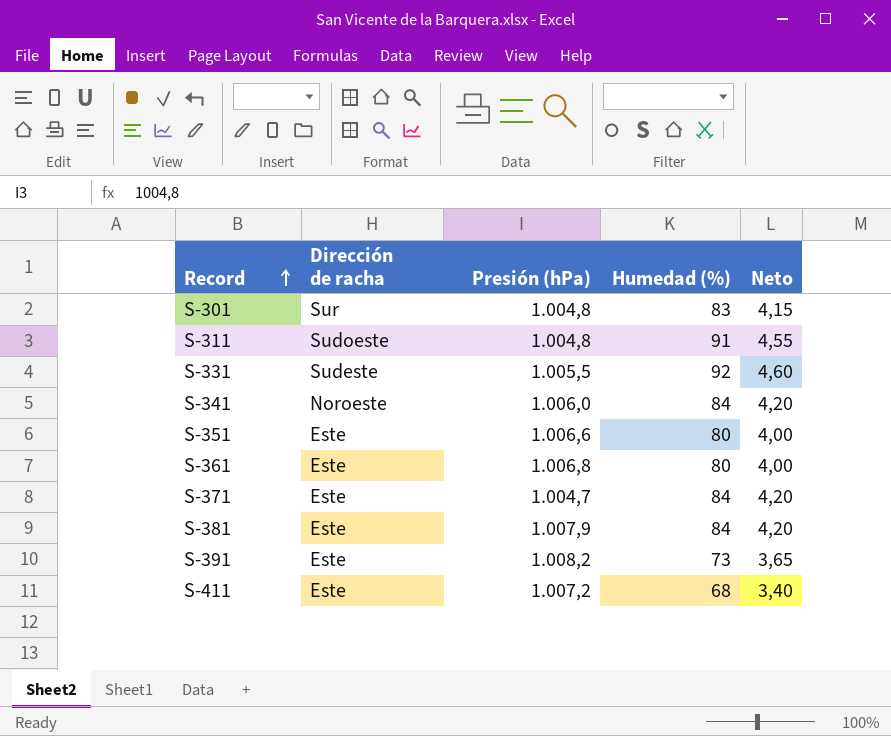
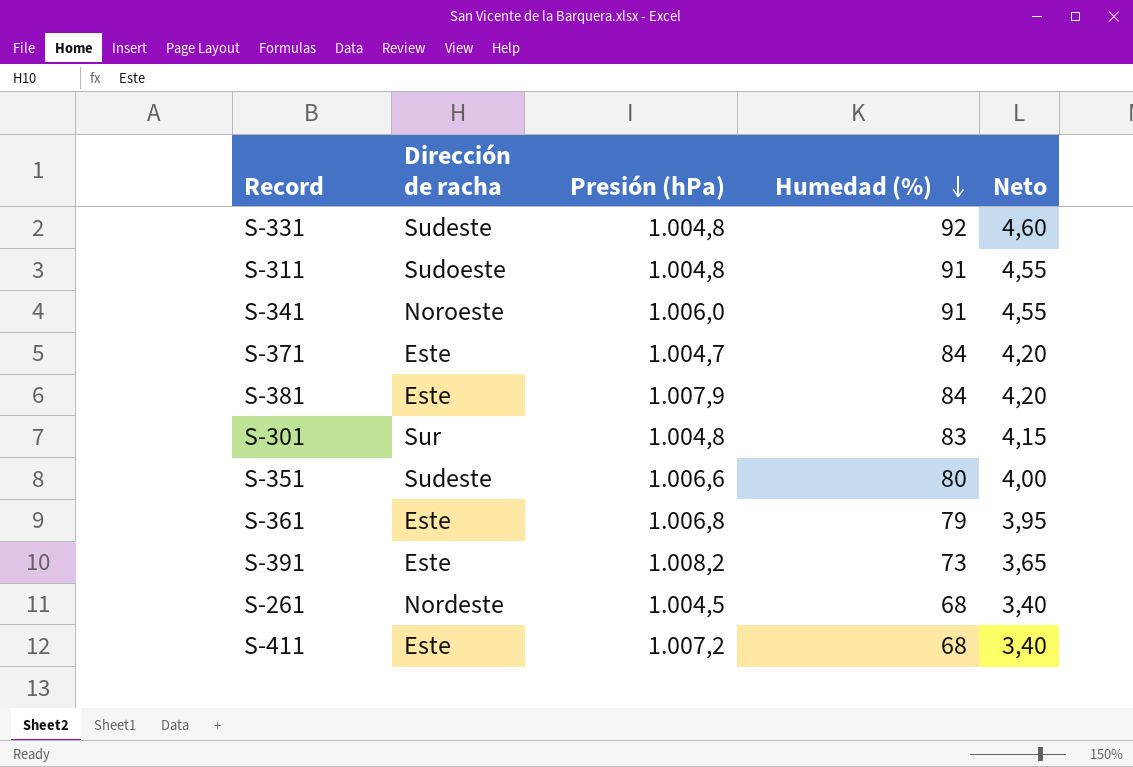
row order: Record ascending -> Humedad (%) descending
S-331 | Presión (hPa): 1.005,5 -> 1.004,8
S-341 | Humedad (%): 84 -> 91
S-341 | Neto: 4,20 -> 4,55
S-351 | Dirección de racha: Este -> Sudeste
S-361 | Humedad (%): 80 -> 79
S-361 | Neto: 4,00 -> 3,95
row S-261: none -> Nordeste | 1.004,5 | 68 | 3,40

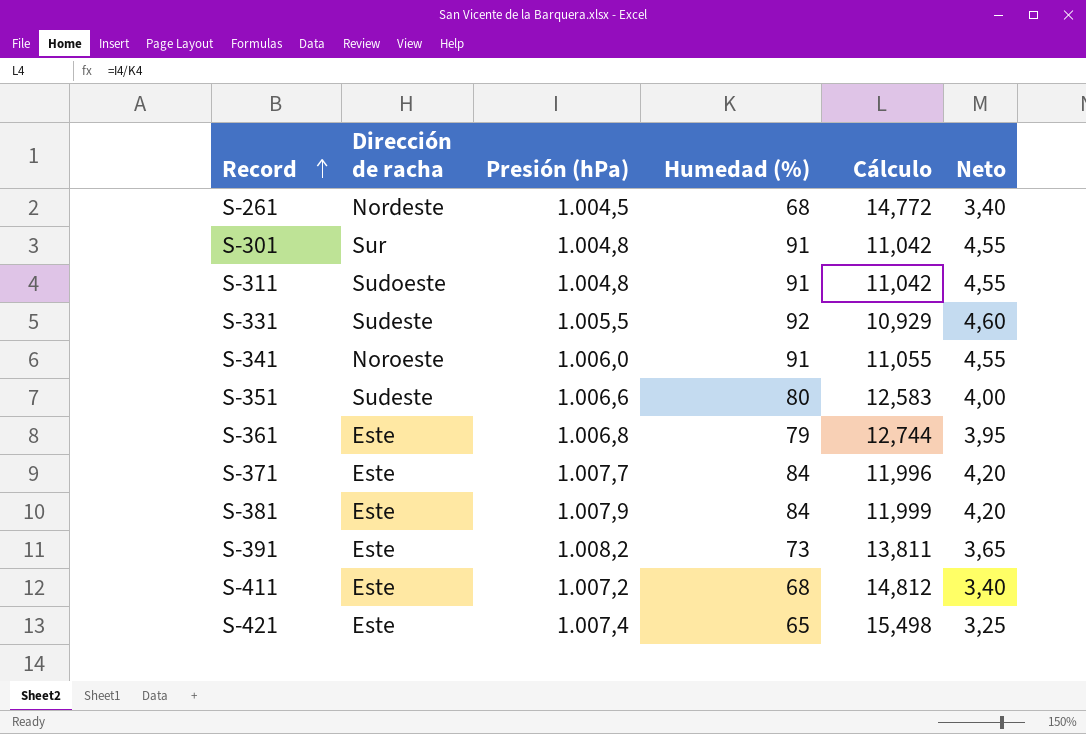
row order: Humedad (%) descending -> Record ascending
column Cálculo | formula: none -> [Presión (hPa)] / [Humedad (%)]
S-301 | Humedad (%): 83 -> 91
S-301 | Neto: 4,15 -> 4,55
S-331 | Presión (hPa): 1.004,8 -> 1.005,5
S-371 | Presión (hPa): 1.004,7 -> 1.007,7
row S-421: none -> Este | 1.007,4 | 65 | 15,498 | 3,25

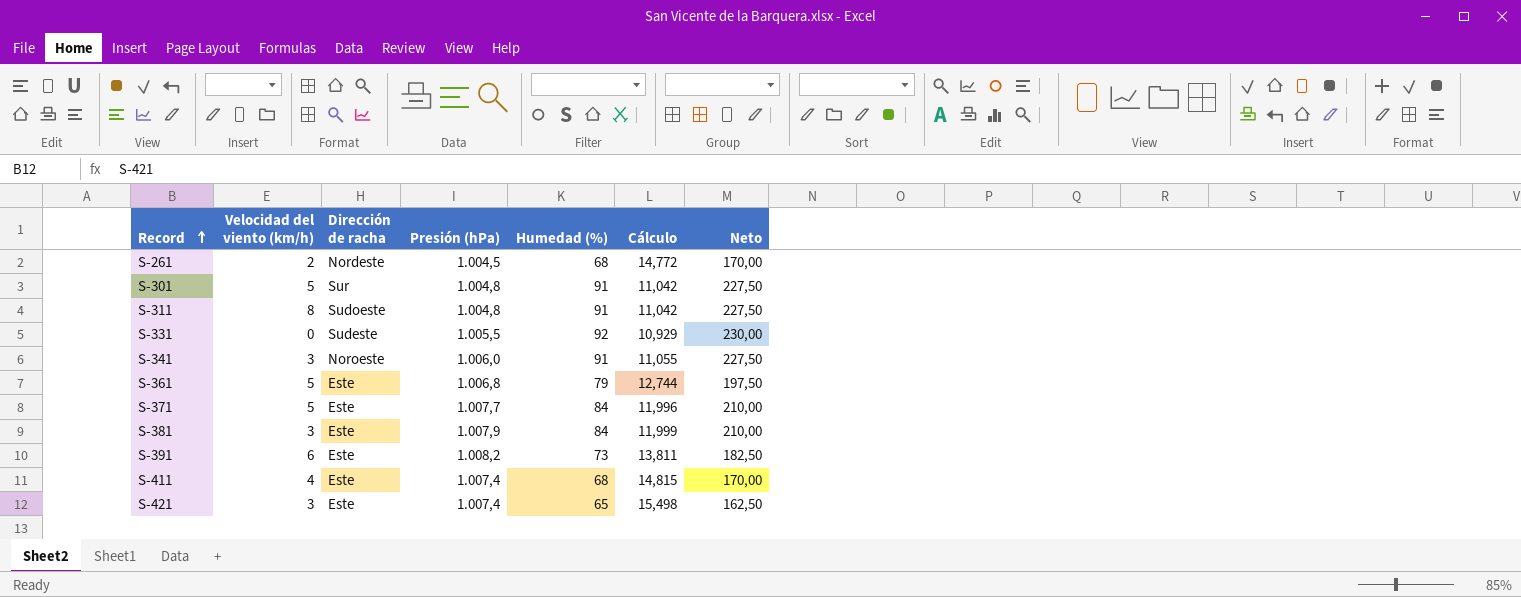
column Velocidad del viento (km/h) | position: none -> 2
column Neto | formula: [Humedad (%)] * 0,05 -> [Humedad (%)] * 2,5
row S-351: Sudeste | 1.006,6 | 80 | 12,583 | 4,00 -> none
S-411 | Presión (hPa): 1.007,2 -> 1.007,4
S-411 | Cálculo: 14,812 -> 14,815

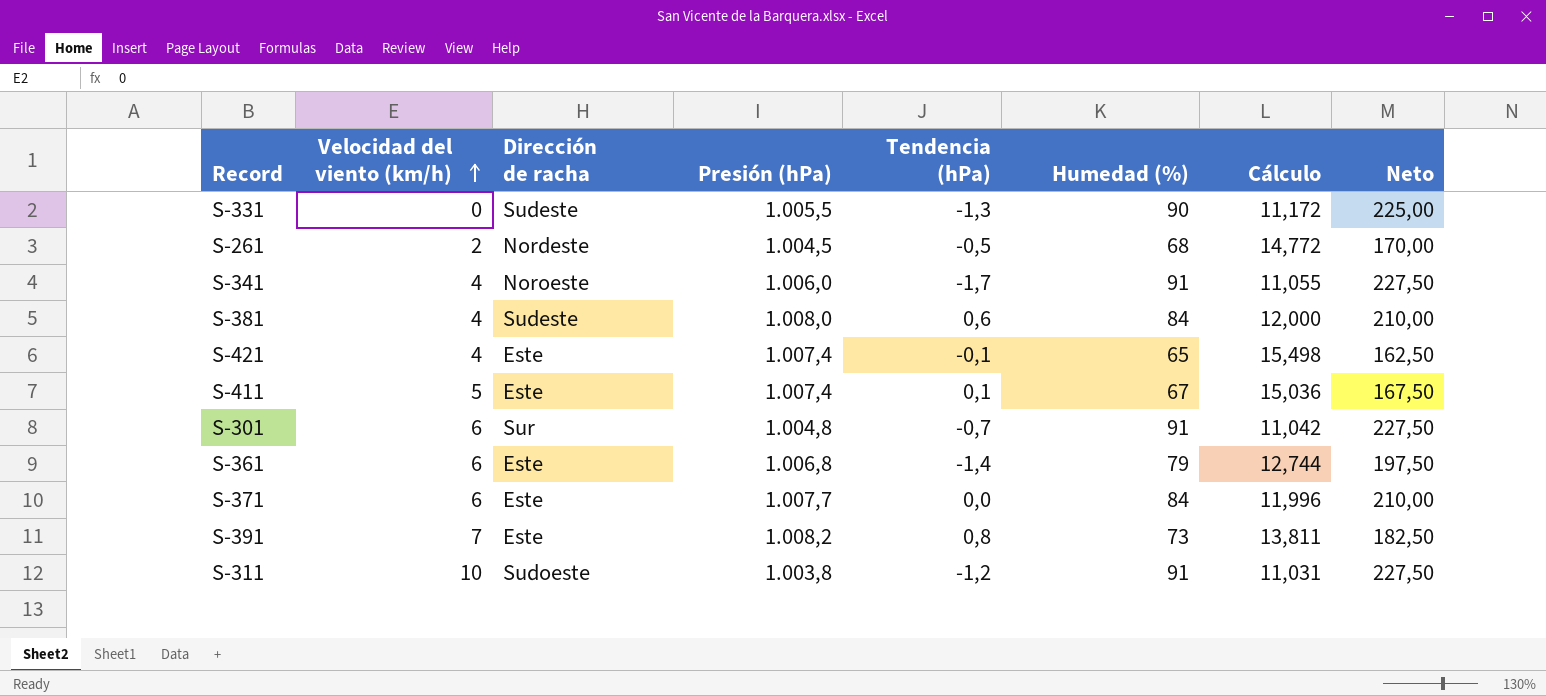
row order: Record ascending -> Velocidad del viento (km/h) ascending
column Tendencia (hPa) | position: none -> 5
S-331 | Humedad (%): 92 -> 90
S-331 | Cálculo: 10,929 -> 11,172
S-331 | Neto: 230,00 -> 225,00
S-341 | Velocidad del viento (km/h): 3 -> 4
S-381 | Velocidad del viento (km/h): 3 -> 4
S-381 | Dirección de racha: Este -> Sudeste
S-381 | Presión (hPa): 1.007,9 -> 1.008,0
S-381 | Cálculo: 11,999 -> 12,000
S-421 | Velocidad del viento (km/h): 3 -> 4
S-411 | Velocidad del viento (km/h): 4 -> 5
S-411 | Humedad (%): 68 -> 67
S-411 | Cálculo: 14,815 -> 15,036
S-411 | Neto: 170,00 -> 167,50
S-301 | Velocidad del viento (km/h): 5 -> 6
S-361 | Velocidad del viento (km/h): 5 -> 6
S-371 | Velocidad del viento (km/h): 5 -> 6
S-391 | Velocidad del viento (km/h): 6 -> 7
S-311 | Velocidad del viento (km/h): 8 -> 10
S-311 | Presión (hPa): 1.004,8 -> 1.003,8
S-311 | Cálculo: 11,042 -> 11,031

